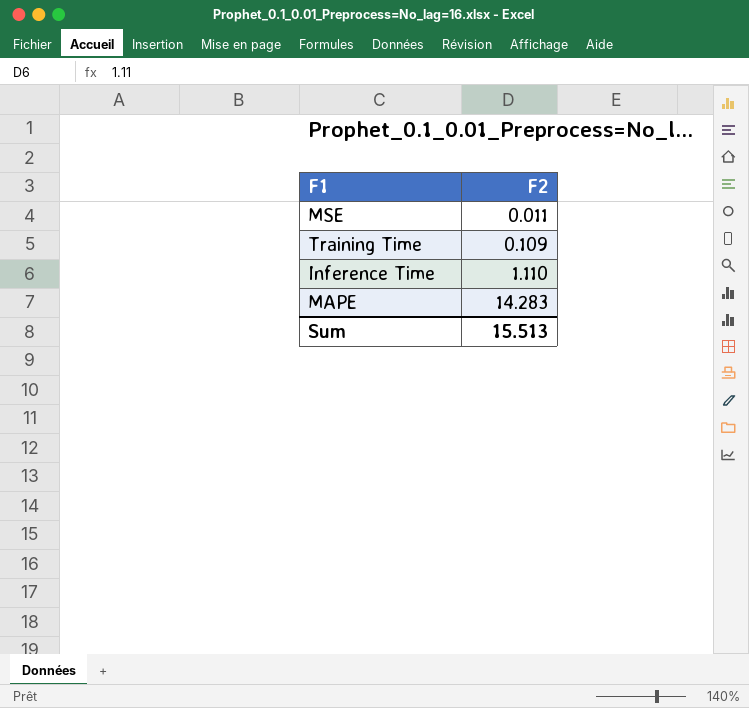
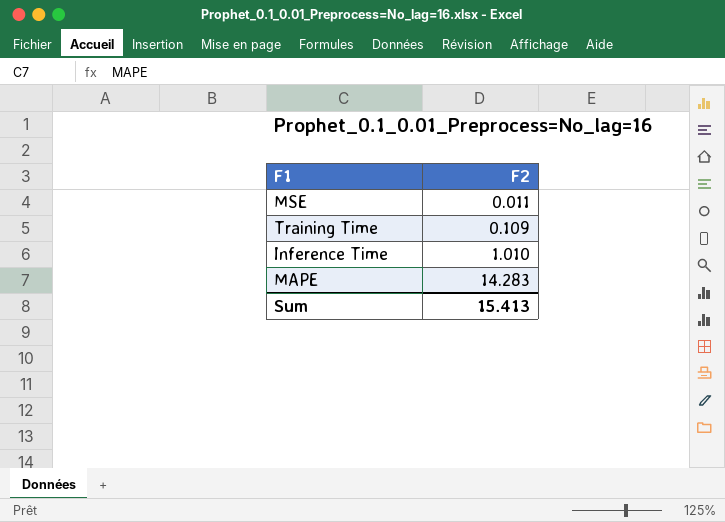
Inference Time | F2: 1.110 -> 1.010
Sum | F2: 15.513 -> 15.413

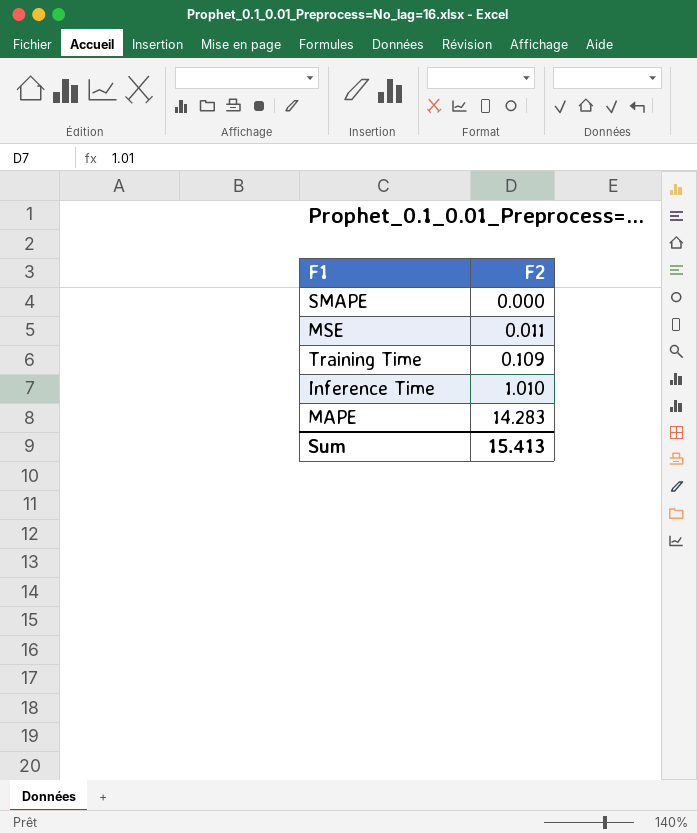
row SMAPE: none -> 0.000

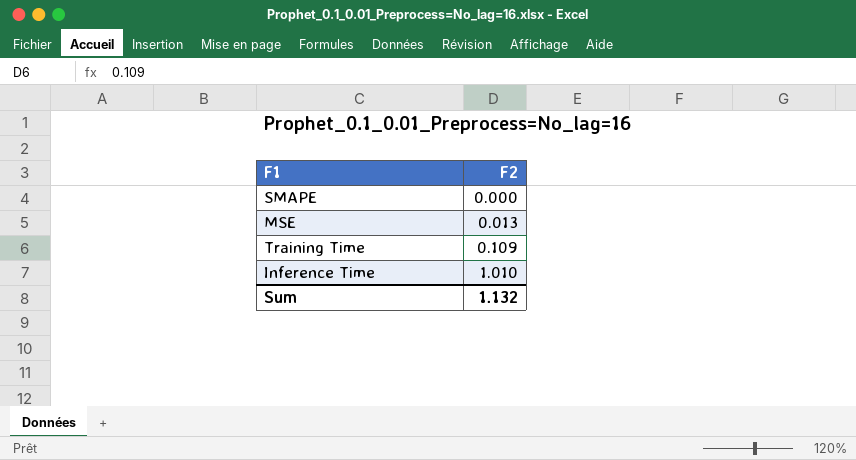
row MAPE: 14.283 -> none
MSE | F2: 0.011 -> 0.013
Sum | F2: 15.413 -> 1.132

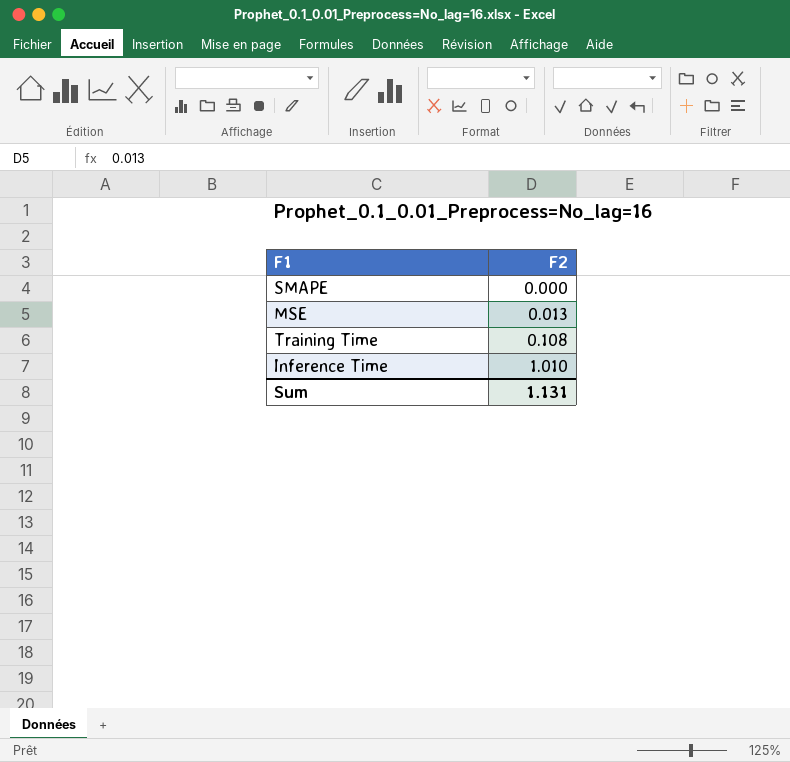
Training Time | F2: 0.109 -> 0.108
Sum | F2: 1.132 -> 1.131

